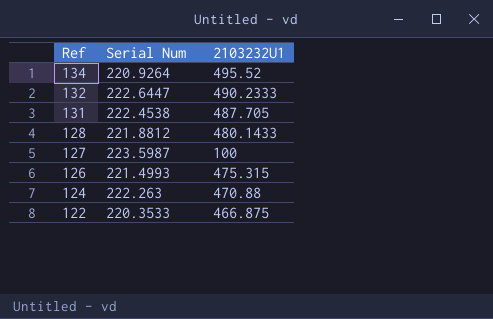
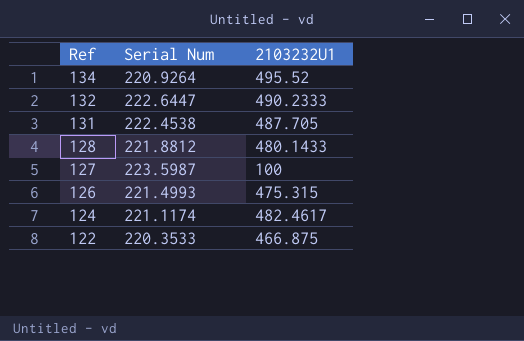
124 | Serial Num: 222.263 -> 221.1174
124 | 2103232U1: 470.88 -> 482.4617

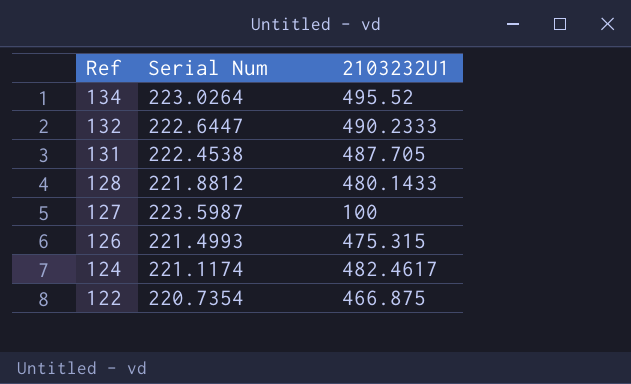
134 | Serial Num: 220.9264 -> 223.0264
122 | Serial Num: 220.3533 -> 220.7354

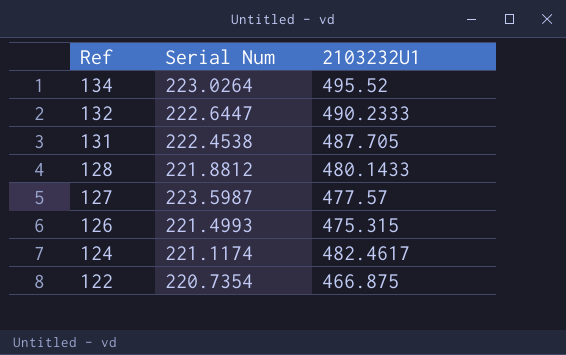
127 | 2103232U1: 100 -> 477.57

